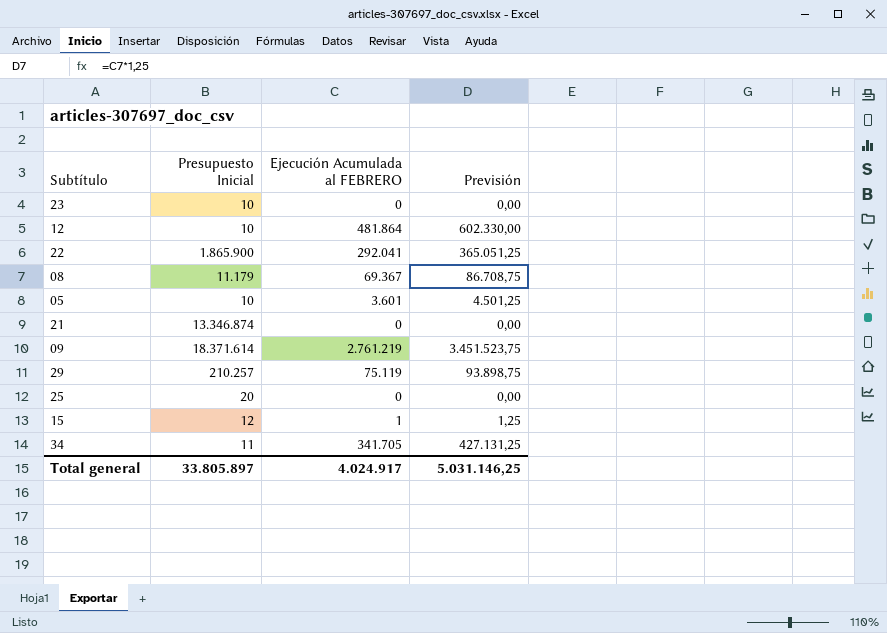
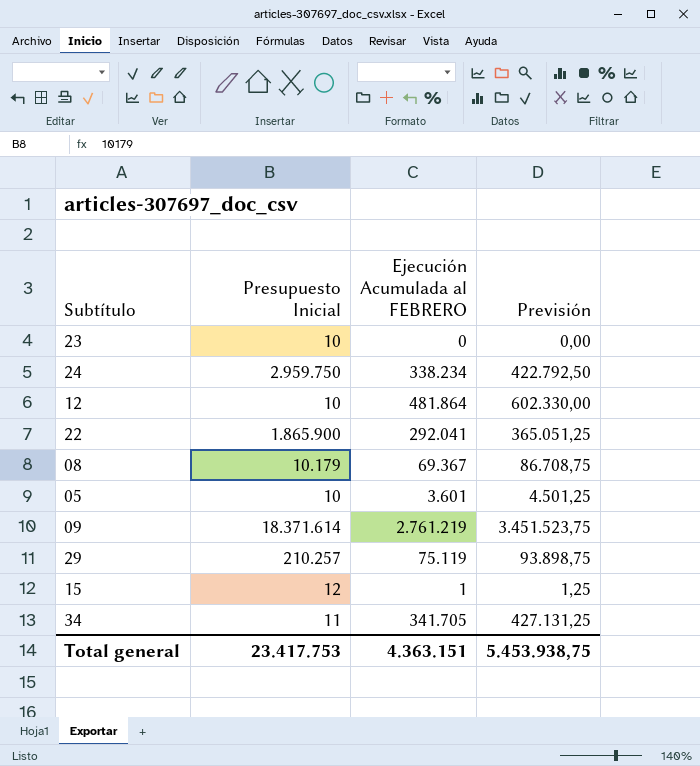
row 21: 13.346.874 | 0 | 0,00 -> none
row 25: 20 | 0 | 0,00 -> none
row 24: none -> 2.959.750 | 338.234 | 422.792,50
08 | Presupuesto Inicial: 11.179 -> 10.179
Total general | Presupuesto Inicial: 33.805.897 -> 23.417.753
Total general | Ejecución Acumulada al FEBRERO: 4.024.917 -> 4.363.151
Total general | Previsión: 5.031.146,25 -> 5.453.938,75

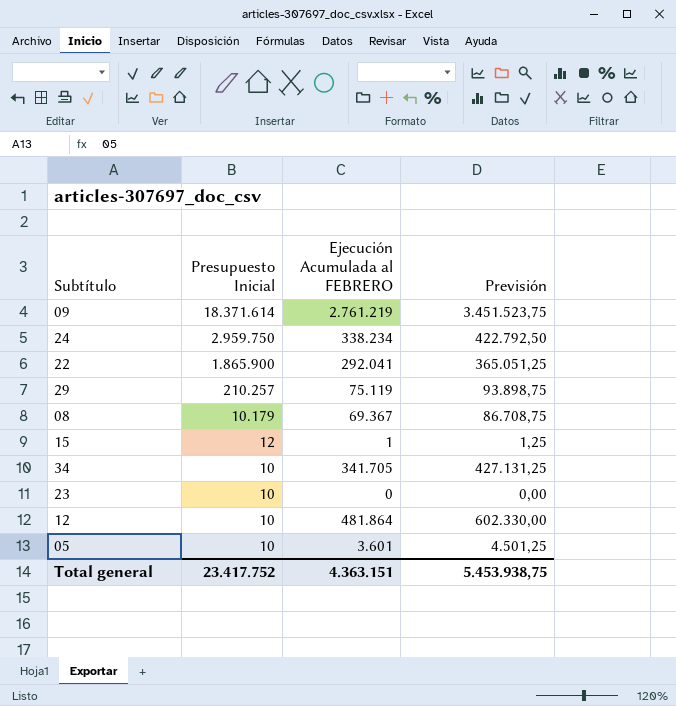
row order: none -> Presupuesto Inicial descending
34 | Presupuesto Inicial: 11 -> 10
Total general | Presupuesto Inicial: 23.417.753 -> 23.417.752

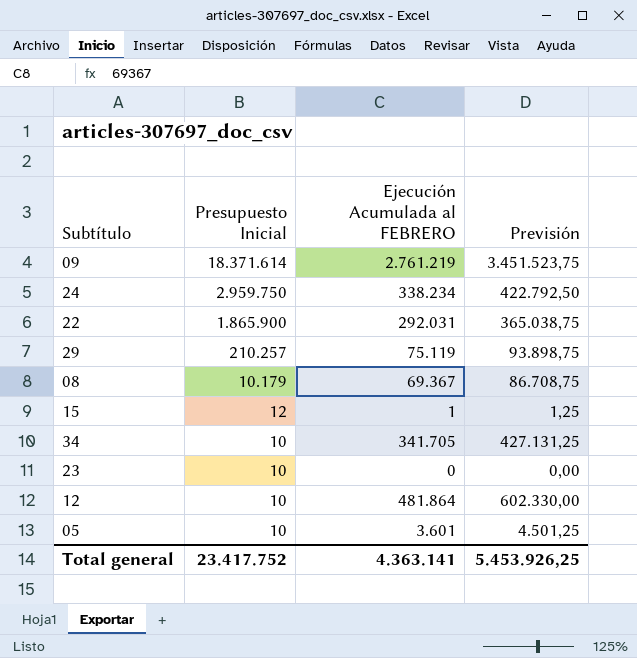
22 | Ejecución Acumulada al FEBRERO: 292.041 -> 292.031
22 | Previsión: 365.051,25 -> 365.038,75
Total general | Ejecución Acumulada al FEBRERO: 4.363.151 -> 4.363.141
Total general | Previsión: 5.453.938,75 -> 5.453.926,25

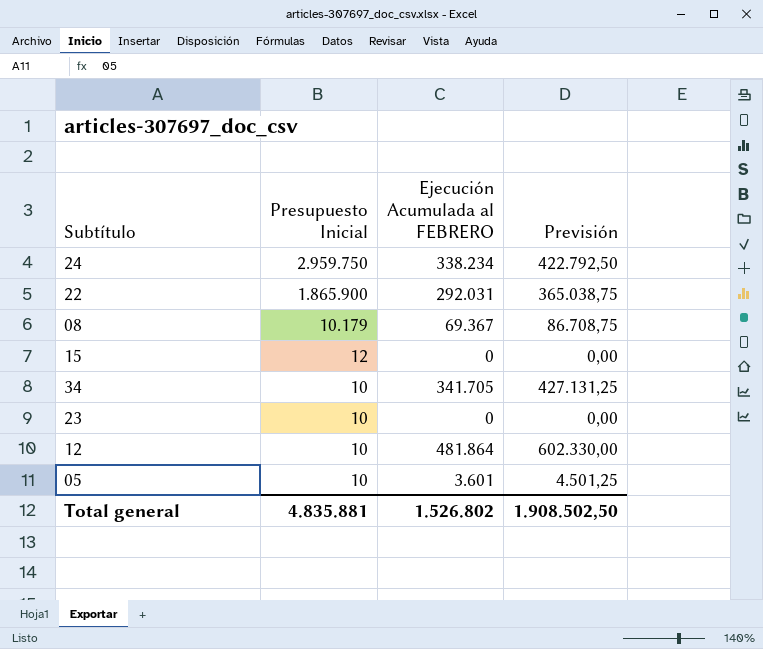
row 09: 18.371.614 | 2.761.219 | 3.451.523,75 -> none
row 29: 210.257 | 75.119 | 93.898,75 -> none
15 | Ejecución Acumulada al FEBRERO: 1 -> 0
15 | Previsión: 1,25 -> 0,00
Total general | Presupuesto Inicial: 23.417.752 -> 4.835.881
Total general | Ejecución Acumulada al FEBRERO: 4.363.141 -> 1.526.802
Total general | Previsión: 5.453.926,25 -> 1.908.502,50

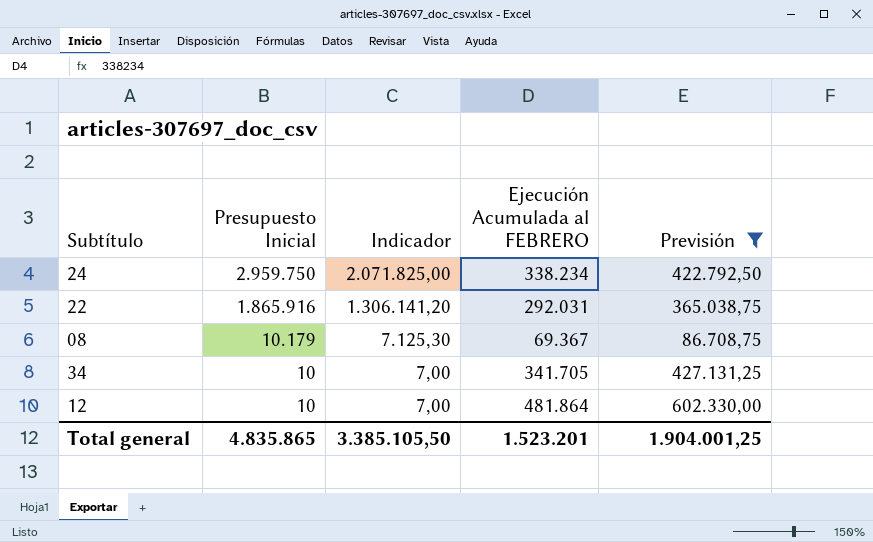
filter: none -> Previsión >= 86.708,75
column Indicador | formula: none -> [Presupuesto Inicial] * 0,7
22 | Presupuesto Inicial: 1.865.900 -> 1.865.916
Total general | Presupuesto Inicial: 4.835.881 -> 4.835.865
Total general | Ejecución Acumulada al FEBRERO: 1.526.802 -> 1.523.201
Total general | Previsión: 1.908.502,50 -> 1.904.001,25

